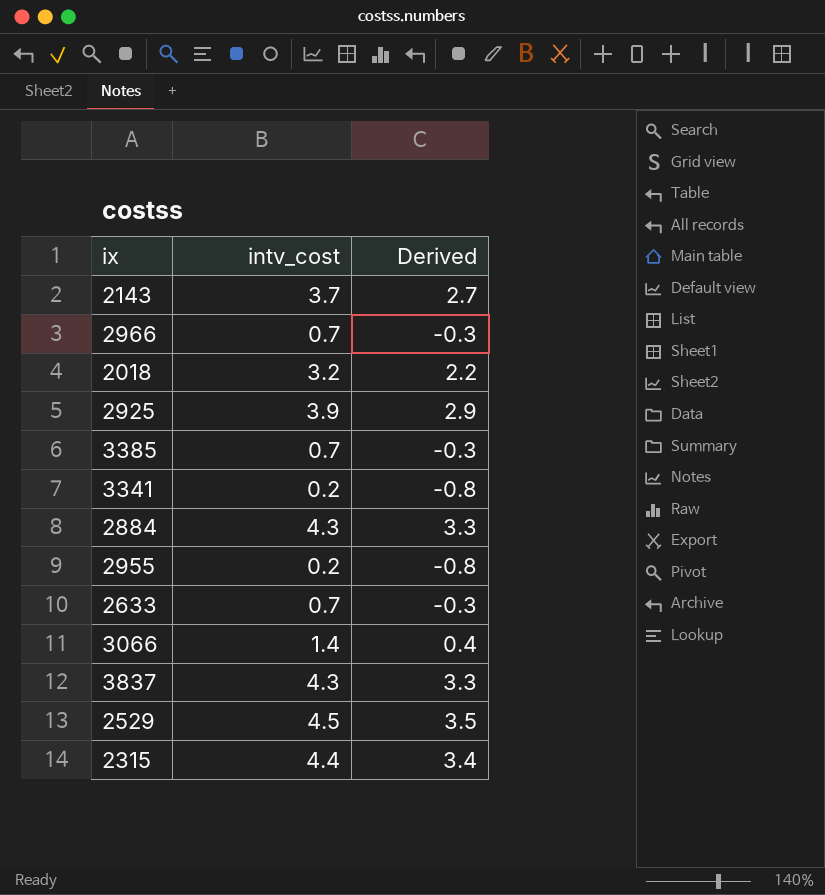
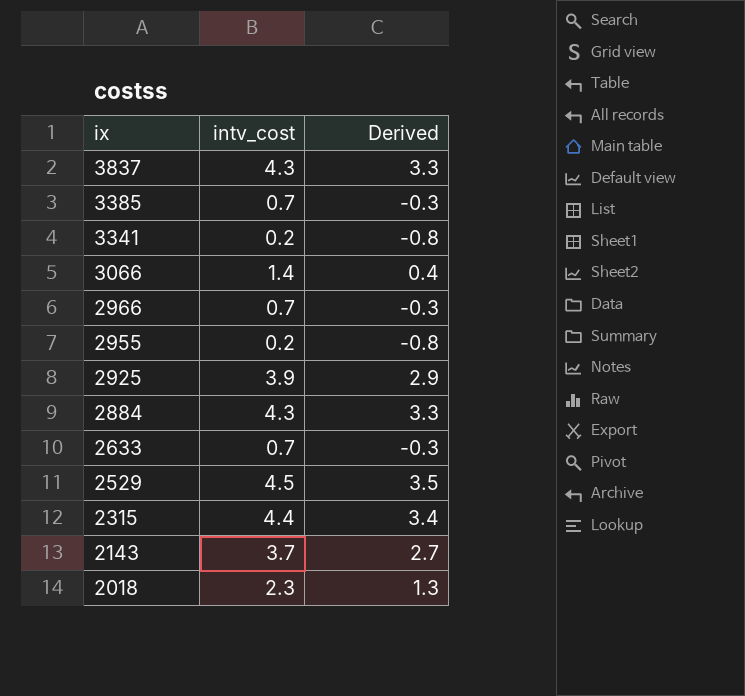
row order: none -> ix descending
2018 | intv_cost: 3.2 -> 2.3
2018 | Derived: 2.2 -> 1.3

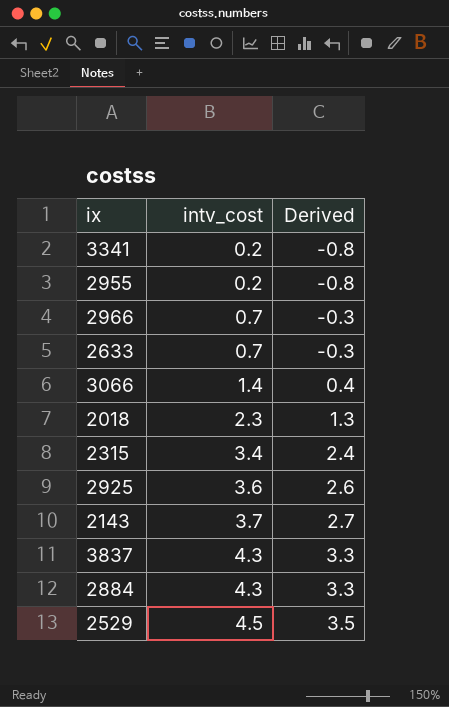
row order: ix descending -> intv_cost ascending
row 3385: 0.7 | -0.3 -> none
2315 | intv_cost: 4.4 -> 3.4
2315 | Derived: 3.4 -> 2.4
2925 | intv_cost: 3.9 -> 3.6
2925 | Derived: 2.9 -> 2.6

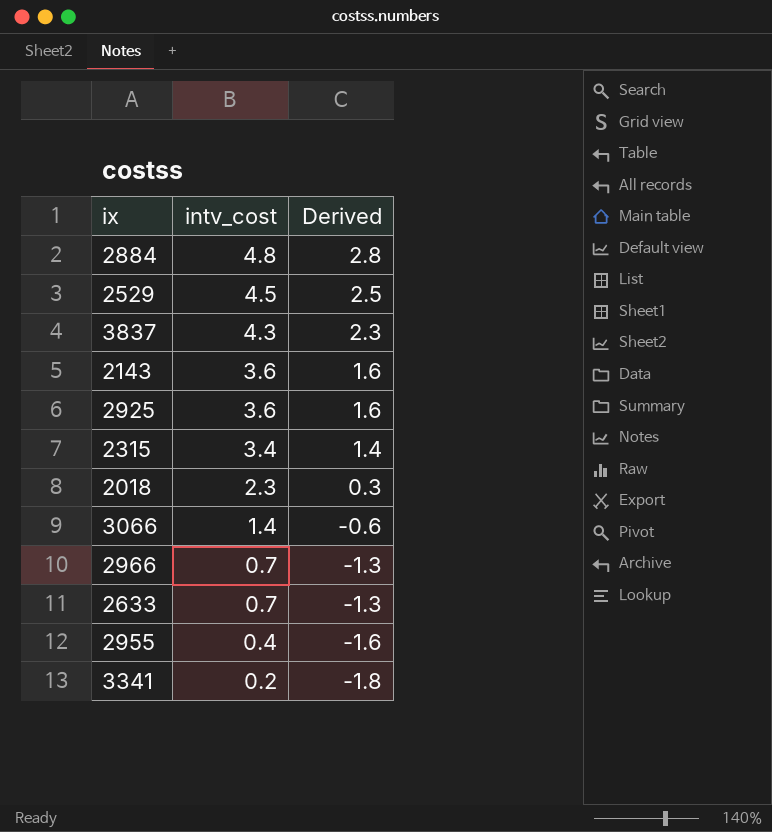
row order: intv_cost ascending -> intv_cost descending
column Derived | formula: [intv_cost] - 1 -> [intv_cost] - 2
2884 | intv_cost: 4.3 -> 4.8
2143 | intv_cost: 3.7 -> 3.6
2955 | intv_cost: 0.2 -> 0.4

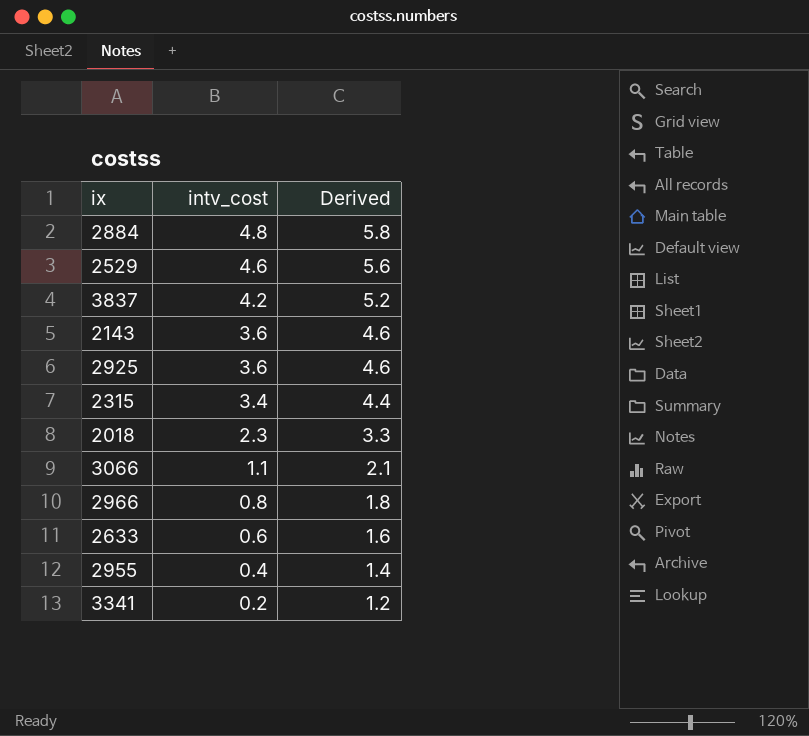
column Derived | formula: [intv_cost] - 2 -> [intv_cost] + 1
2529 | intv_cost: 4.5 -> 4.6
3837 | intv_cost: 4.3 -> 4.2
3066 | intv_cost: 1.4 -> 1.1
2966 | intv_cost: 0.7 -> 0.8
2633 | intv_cost: 0.7 -> 0.6

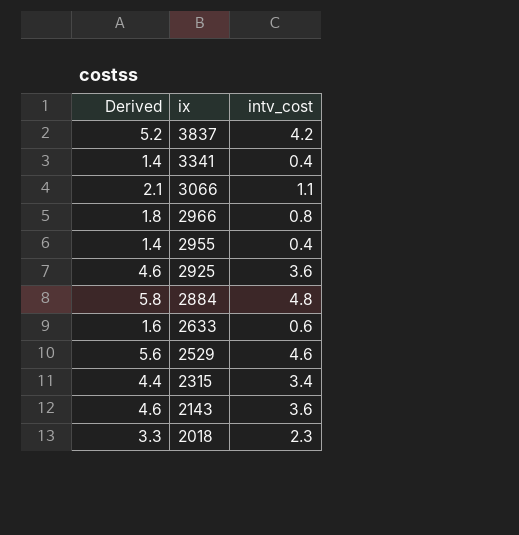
row order: intv_cost descending -> ix descending
column Derived | position: 3 -> 1
3341 | Derived: 1.2 -> 1.4
3341 | intv_cost: 0.2 -> 0.4

